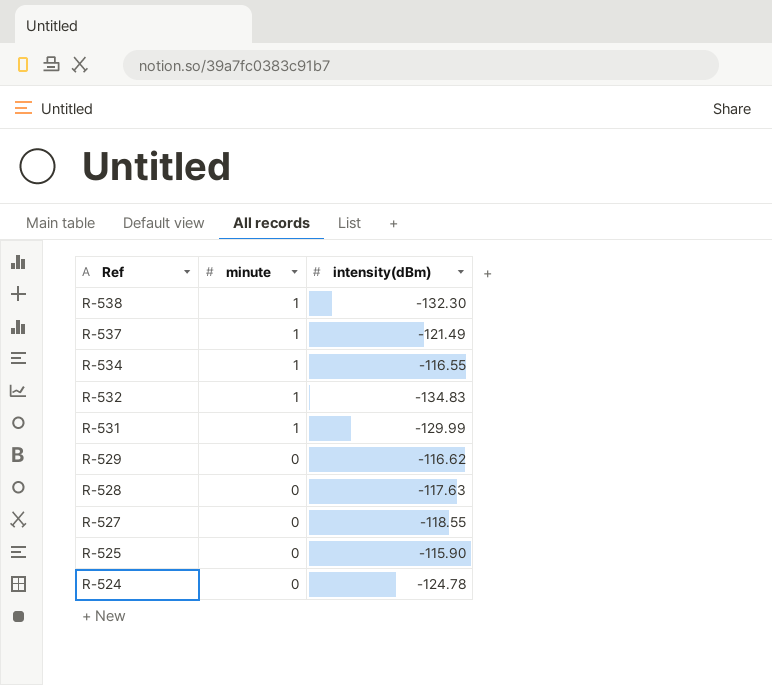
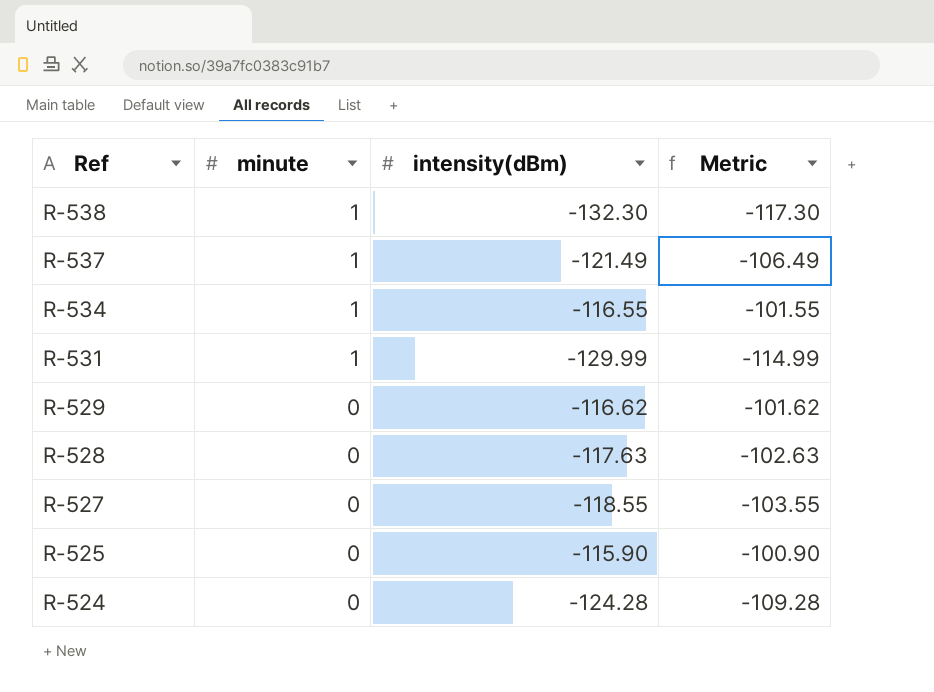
column Metric | formula: none -> [intensity(dBm)] + 15
row R-532: 1 | -134.83 -> none
R-524 | intensity(dBm): -124.78 -> -124.28

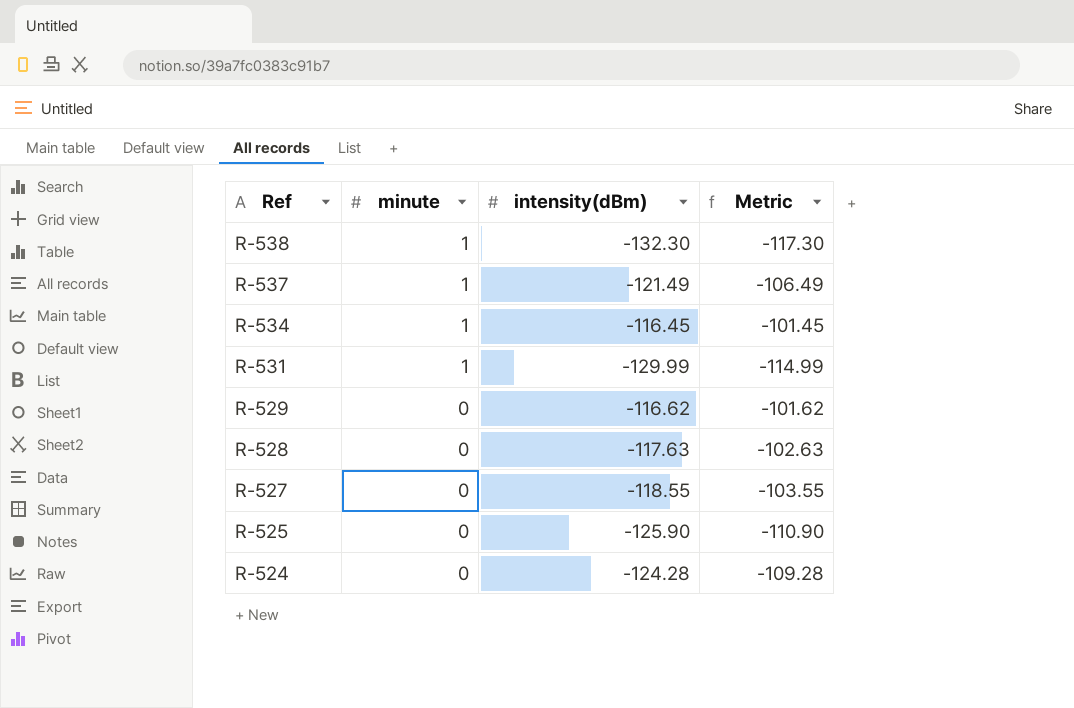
R-534 | intensity(dBm): -116.55 -> -116.45
R-534 | Metric: -101.55 -> -101.45
R-525 | intensity(dBm): -115.90 -> -125.90
R-525 | Metric: -100.90 -> -110.90

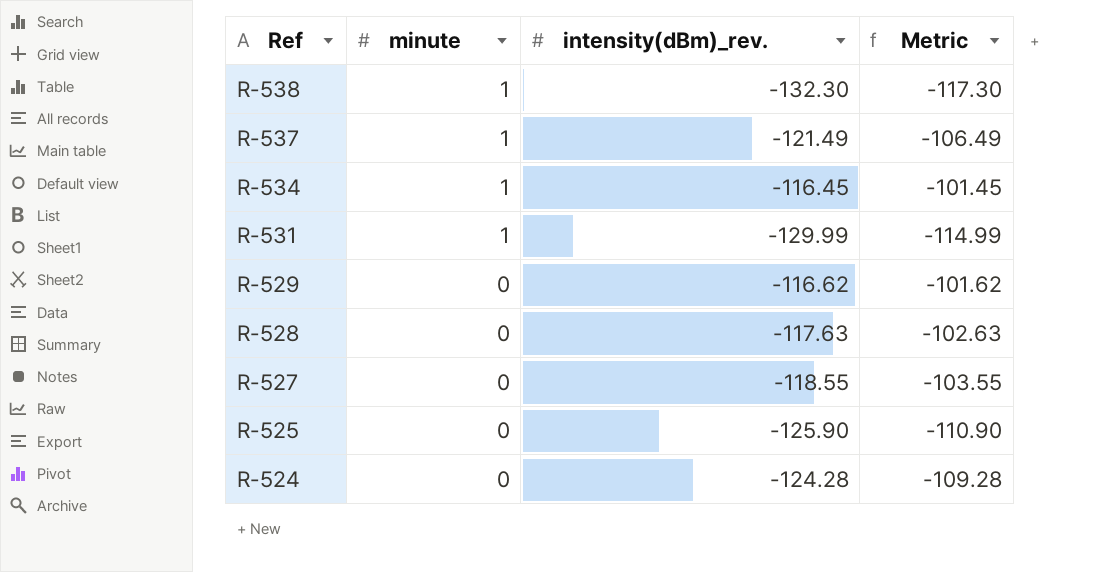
column name: intensity(dBm) -> intensity(dBm)_rev.

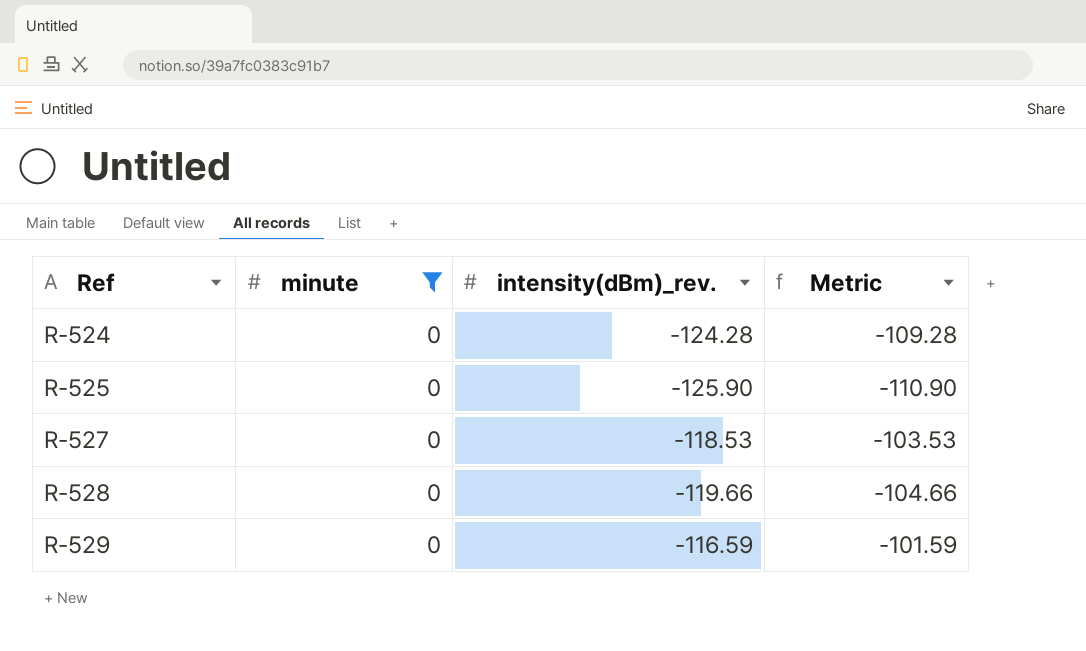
filter: none -> minute = 0
row order: Ref descending -> Ref ascending
R-527 | intensity(dBm)_rev.: -118.55 -> -118.53
R-527 | Metric: -103.55 -> -103.53
R-528 | intensity(dBm)_rev.: -117.63 -> -119.66
R-528 | Metric: -102.63 -> -104.66
R-529 | intensity(dBm)_rev.: -116.62 -> -116.59
R-529 | Metric: -101.62 -> -101.59

